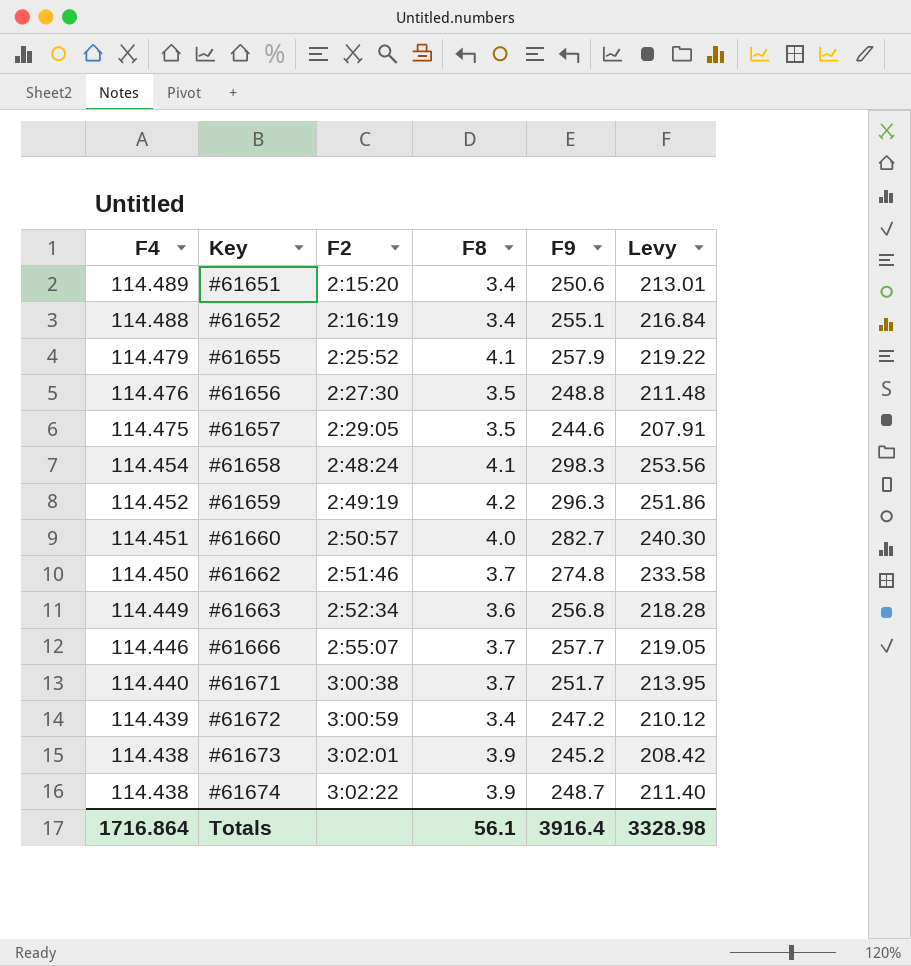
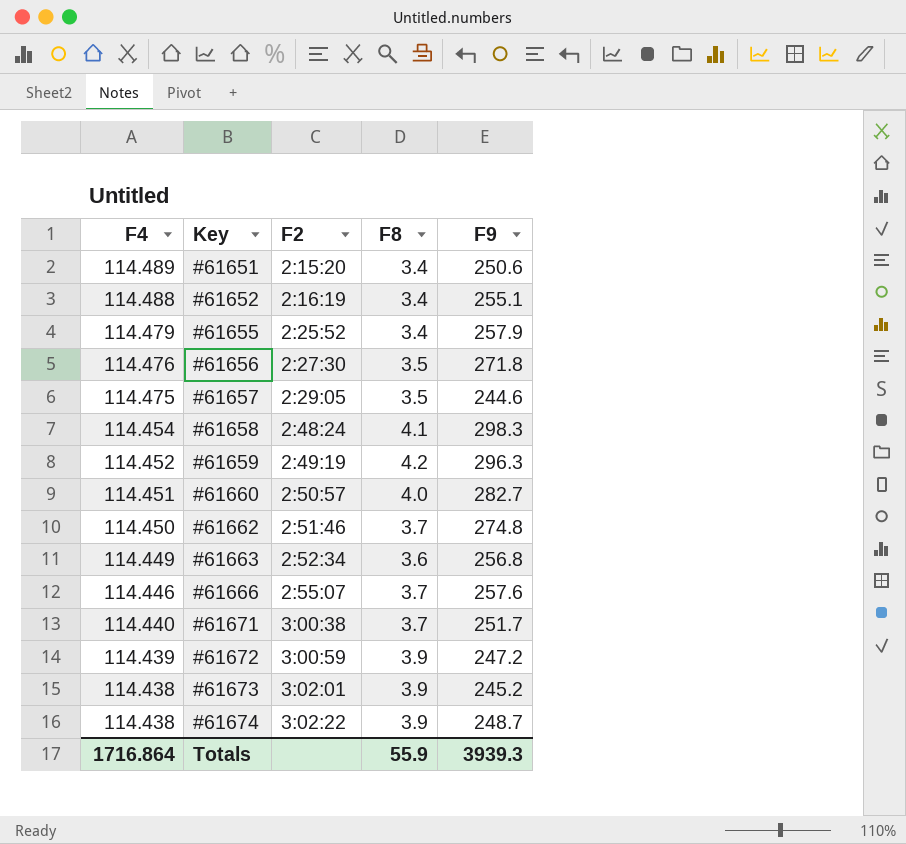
column Levy | formula: [F9] * 0.85 -> none
#61655 | F8: 4.1 -> 3.4
#61656 | F9: 248.8 -> 271.8
#61666 | F9: 257.7 -> 257.6
#61672 | F8: 3.4 -> 3.9
Totals | F8: 56.1 -> 55.9
Totals | F9: 3916.4 -> 3939.3

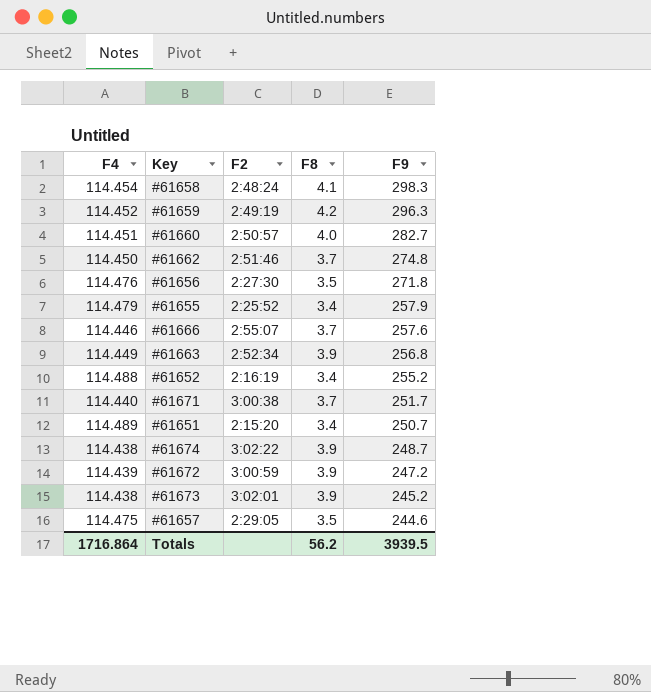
row order: F4 descending -> F9 descending
#61663 | F8: 3.6 -> 3.9
#61652 | F9: 255.1 -> 255.2
#61651 | F9: 250.6 -> 250.7
Totals | F8: 55.9 -> 56.2
Totals | F9: 3939.3 -> 3939.5

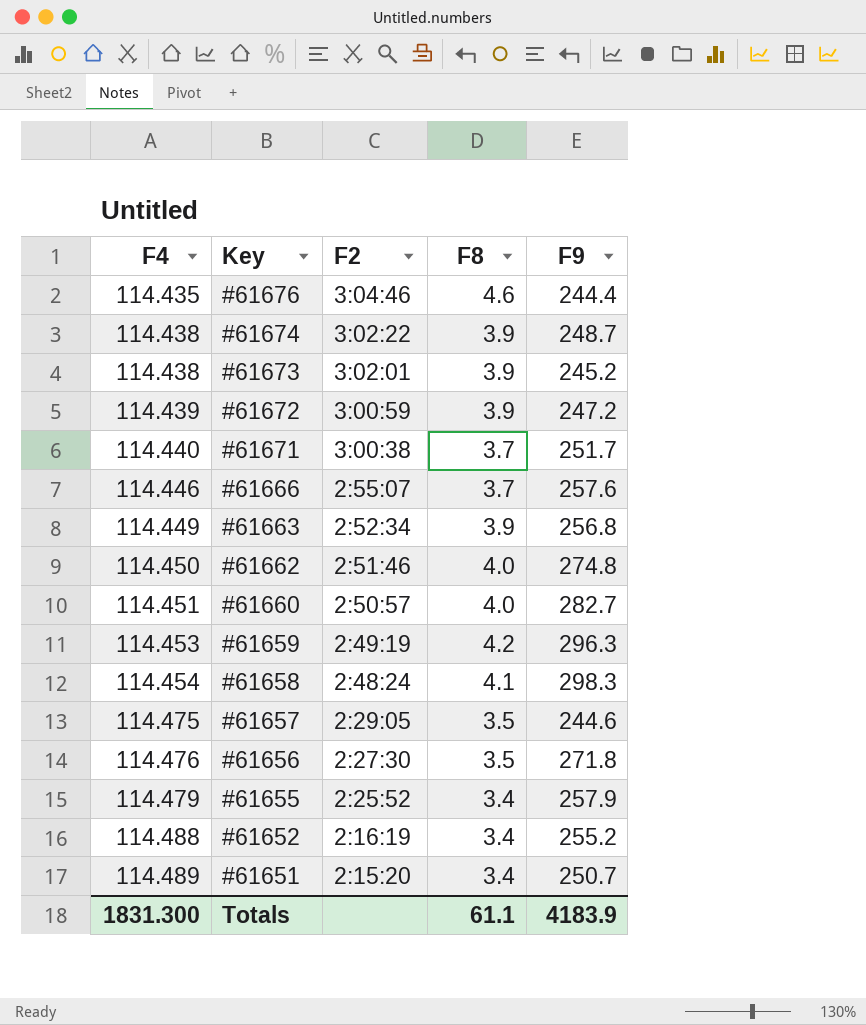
row order: F9 descending -> F4 ascending
row #61676: none -> 114.435 | 3:04:46 | 4.6 | 244.4
#61662 | F8: 3.7 -> 4.0
#61659 | F4: 114.452 -> 114.453
Totals | F4: 1716.864 -> 1831.300
Totals | F8: 56.2 -> 61.1
Totals | F9: 3939.5 -> 4183.9

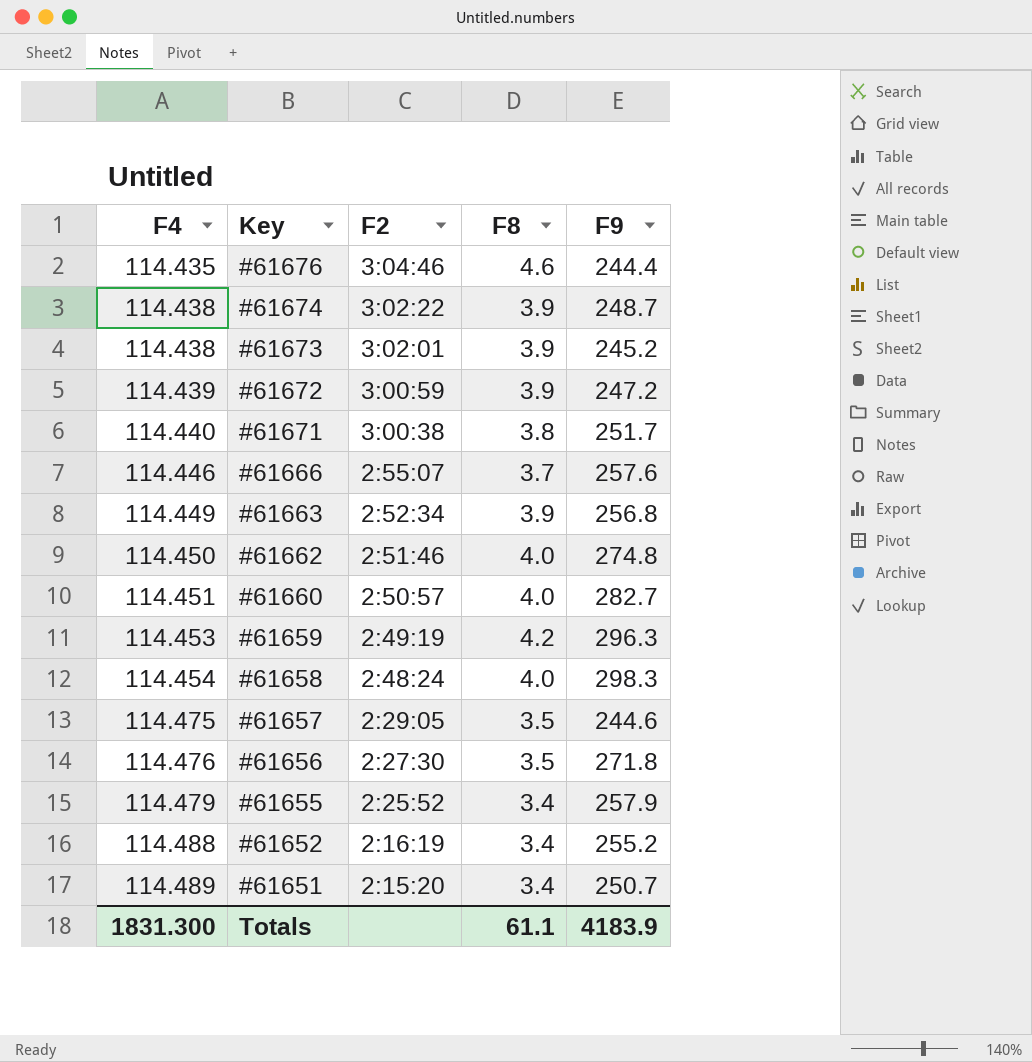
#61671 | F8: 3.7 -> 3.8
#61658 | F8: 4.1 -> 4.0

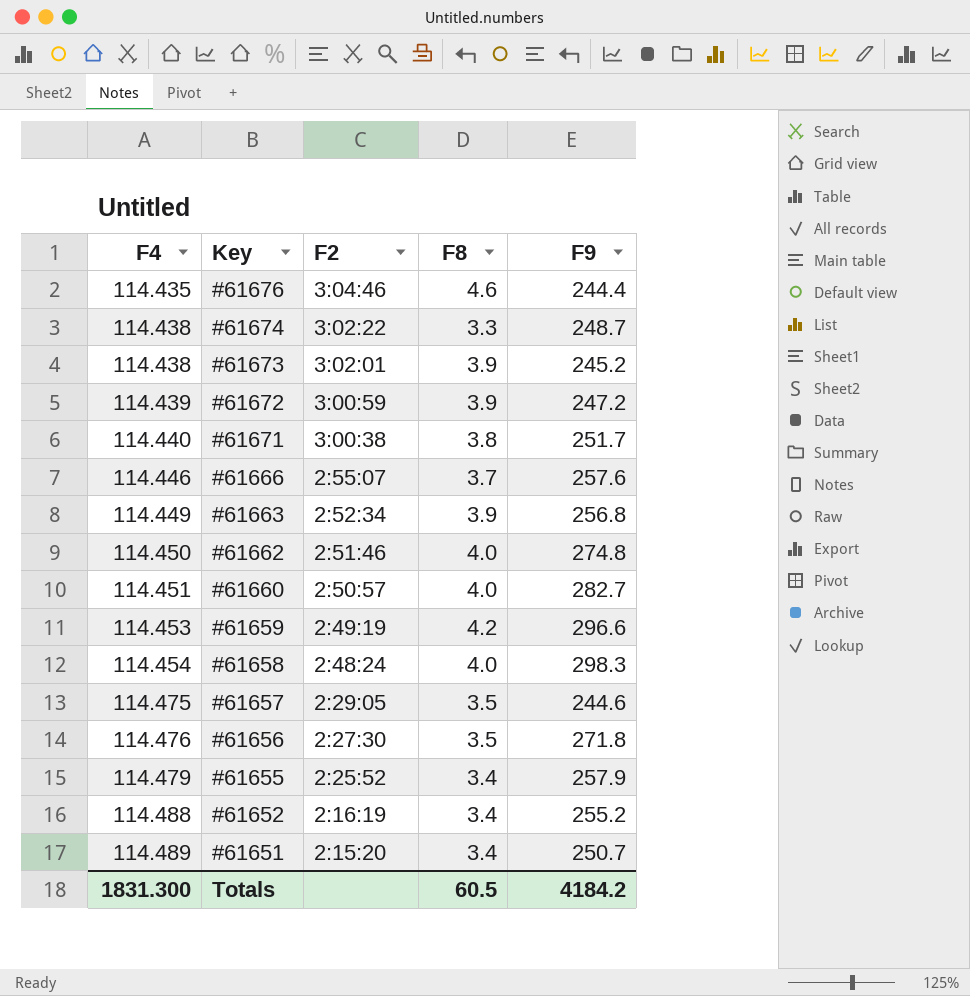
#61674 | F8: 3.9 -> 3.3
#61659 | F9: 296.3 -> 296.6
Totals | F8: 61.1 -> 60.5
Totals | F9: 4183.9 -> 4184.2

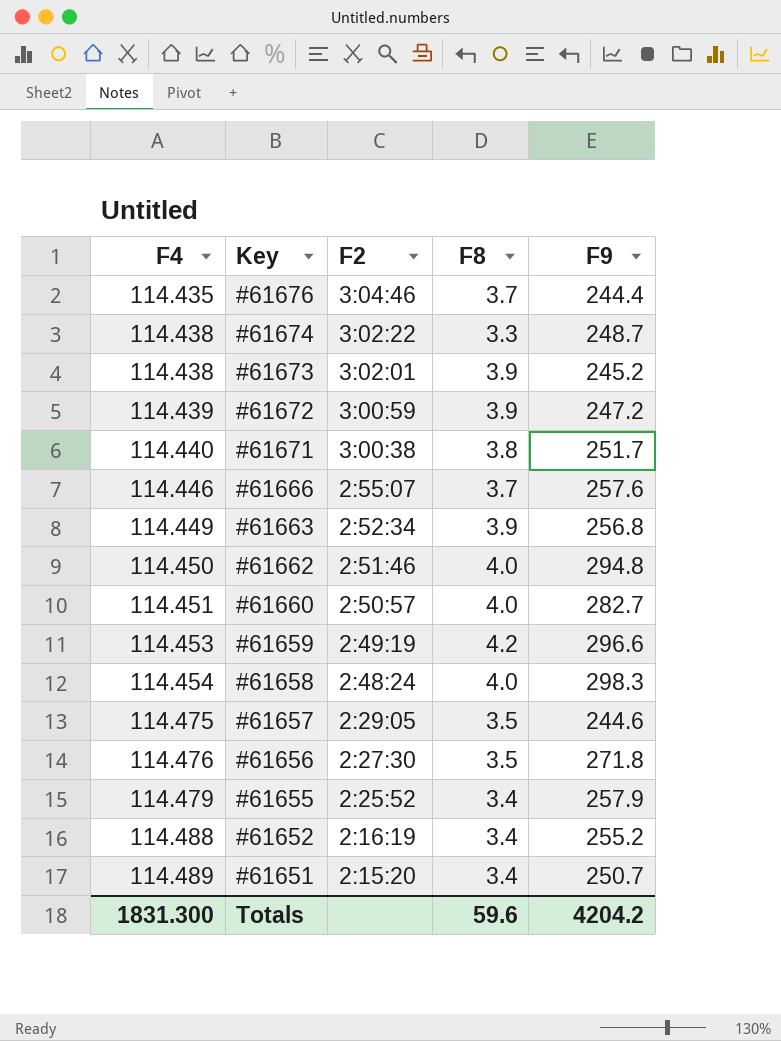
#61676 | F8: 4.6 -> 3.7
#61662 | F9: 274.8 -> 294.8
Totals | F8: 60.5 -> 59.6
Totals | F9: 4184.2 -> 4204.2

